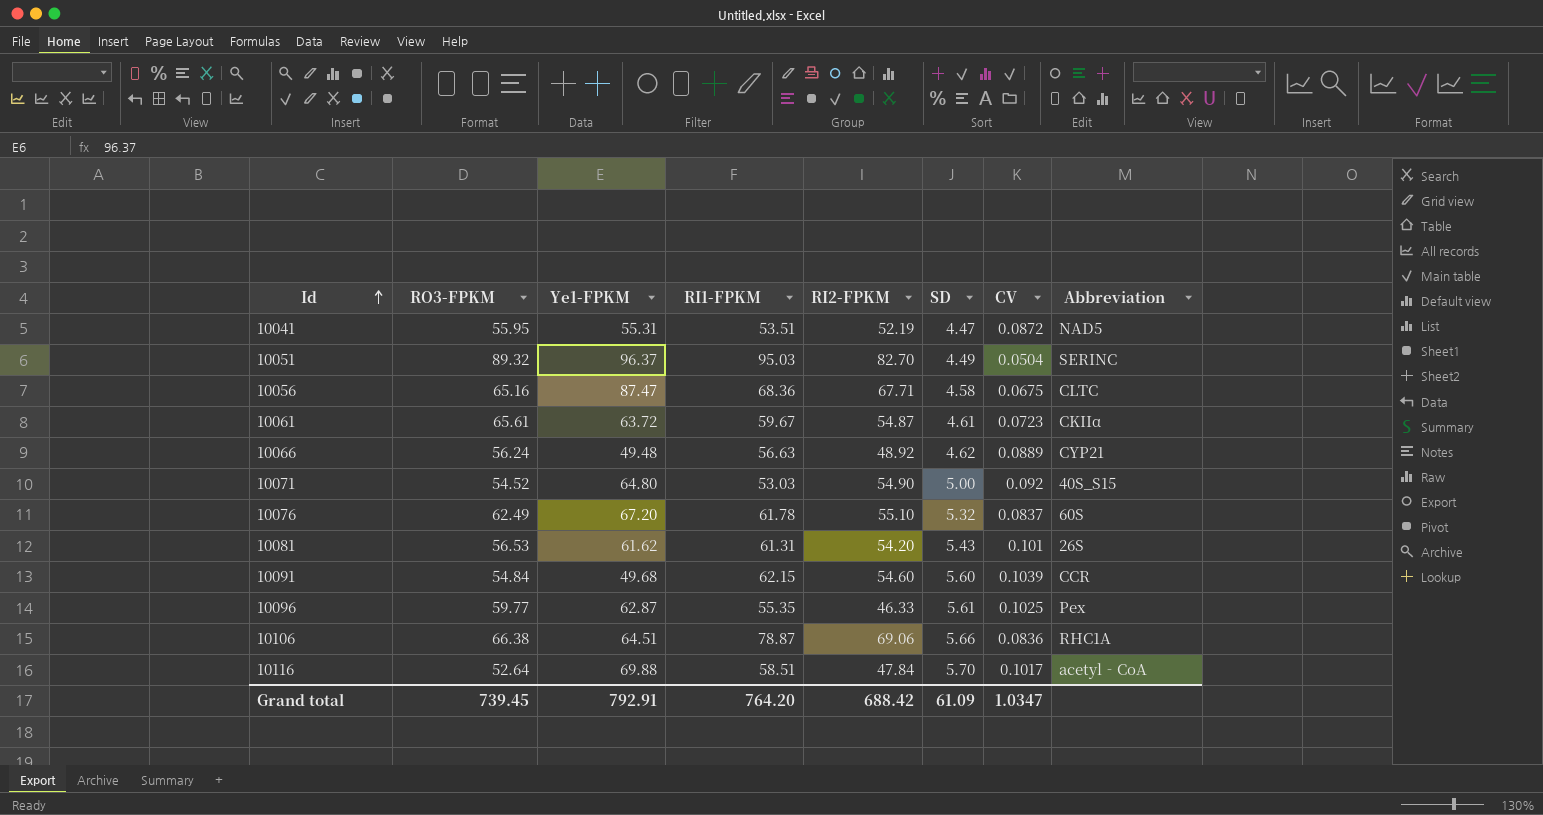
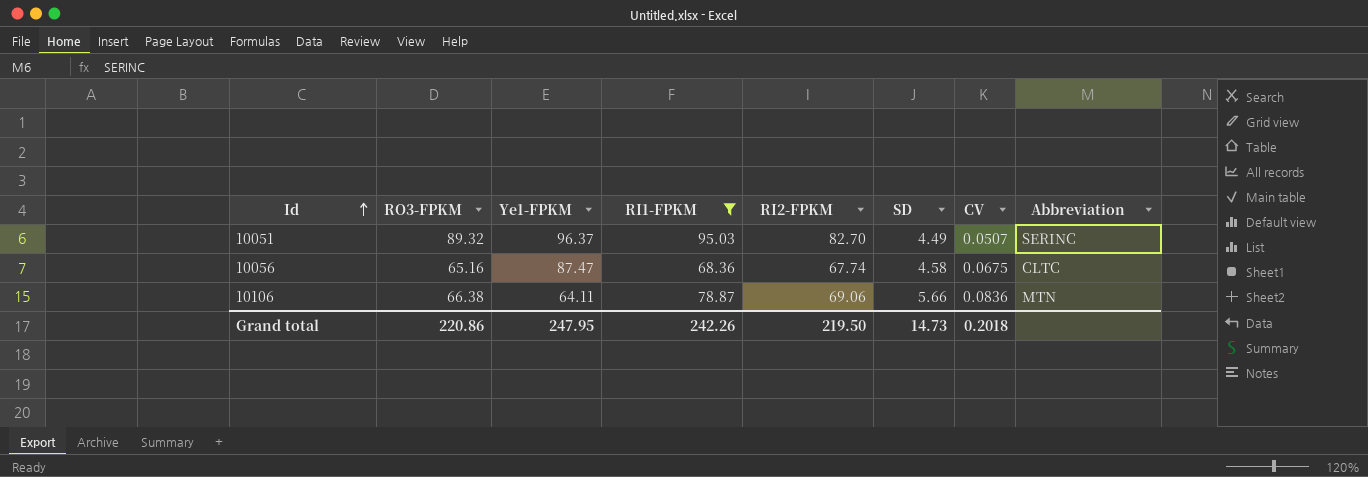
filter: none -> RI1-FPKM >= 68.36
10051 | CV: 0.0504 -> 0.0507
10056 | RI2-FPKM: 67.71 -> 67.74
10106 | Ye1-FPKM: 64.51 -> 64.11
10106 | Abbreviation: RHC1A -> MTN
Grand total | RO3-FPKM: 739.45 -> 220.86
Grand total | Ye1-FPKM: 792.91 -> 247.95
Grand total | RI1-FPKM: 764.20 -> 242.26
Grand total | RI2-FPKM: 688.42 -> 219.50
Grand total | SD: 61.09 -> 14.73
Grand total | CV: 1.0347 -> 0.2018

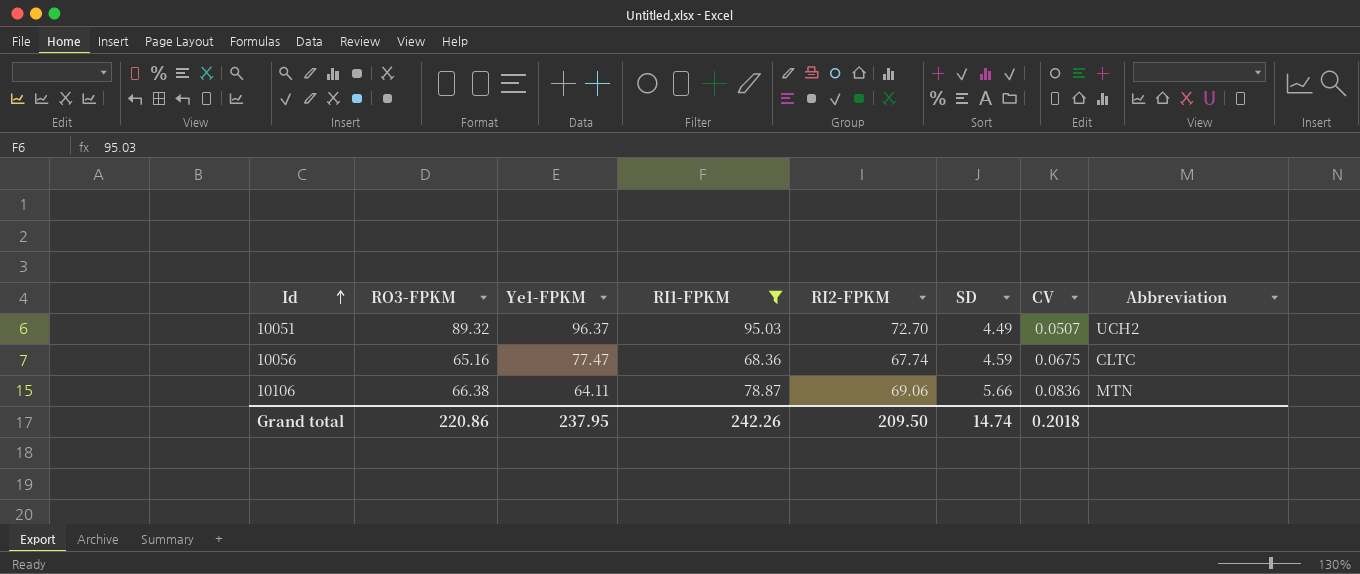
10051 | RI2-FPKM: 82.70 -> 72.70
10051 | Abbreviation: SERINC -> UCH2
10056 | Ye1-FPKM: 87.47 -> 77.47
10056 | SD: 4.58 -> 4.59
Grand total | Ye1-FPKM: 247.95 -> 237.95
Grand total | RI2-FPKM: 219.50 -> 209.50
Grand total | SD: 14.73 -> 14.74

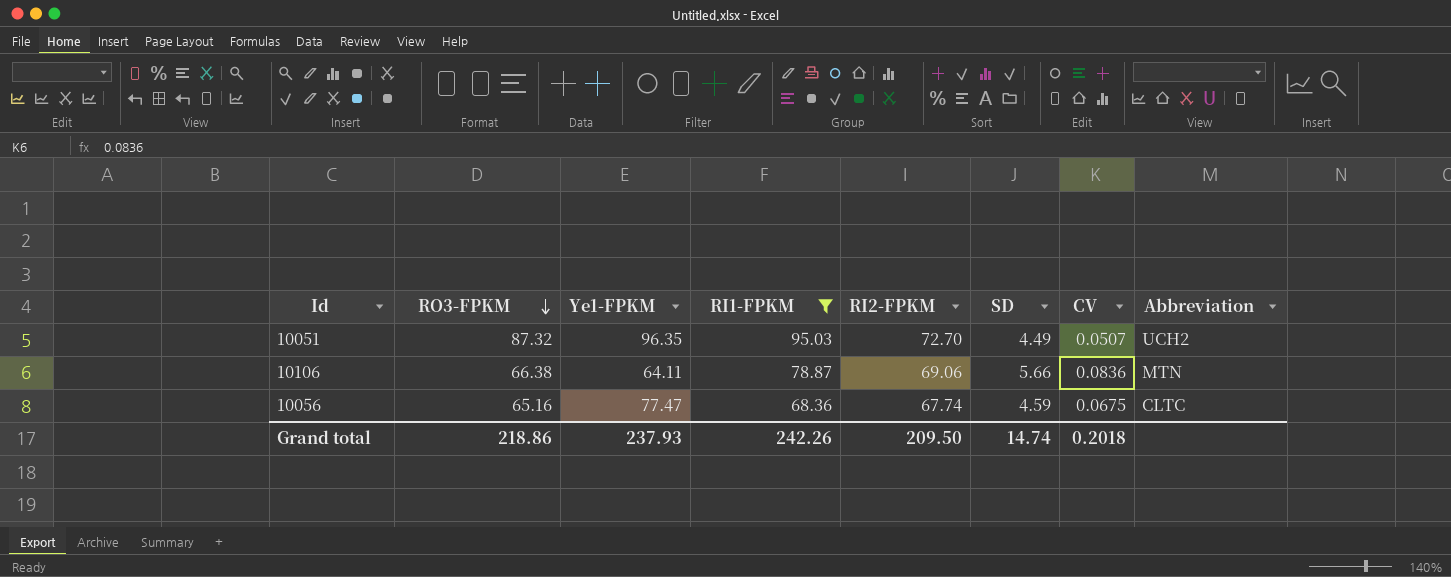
row order: Id ascending -> RO3-FPKM descending
10051 | RO3-FPKM: 89.32 -> 87.32
10051 | Ye1-FPKM: 96.37 -> 96.35
Grand total | RO3-FPKM: 220.86 -> 218.86
Grand total | Ye1-FPKM: 237.95 -> 237.93

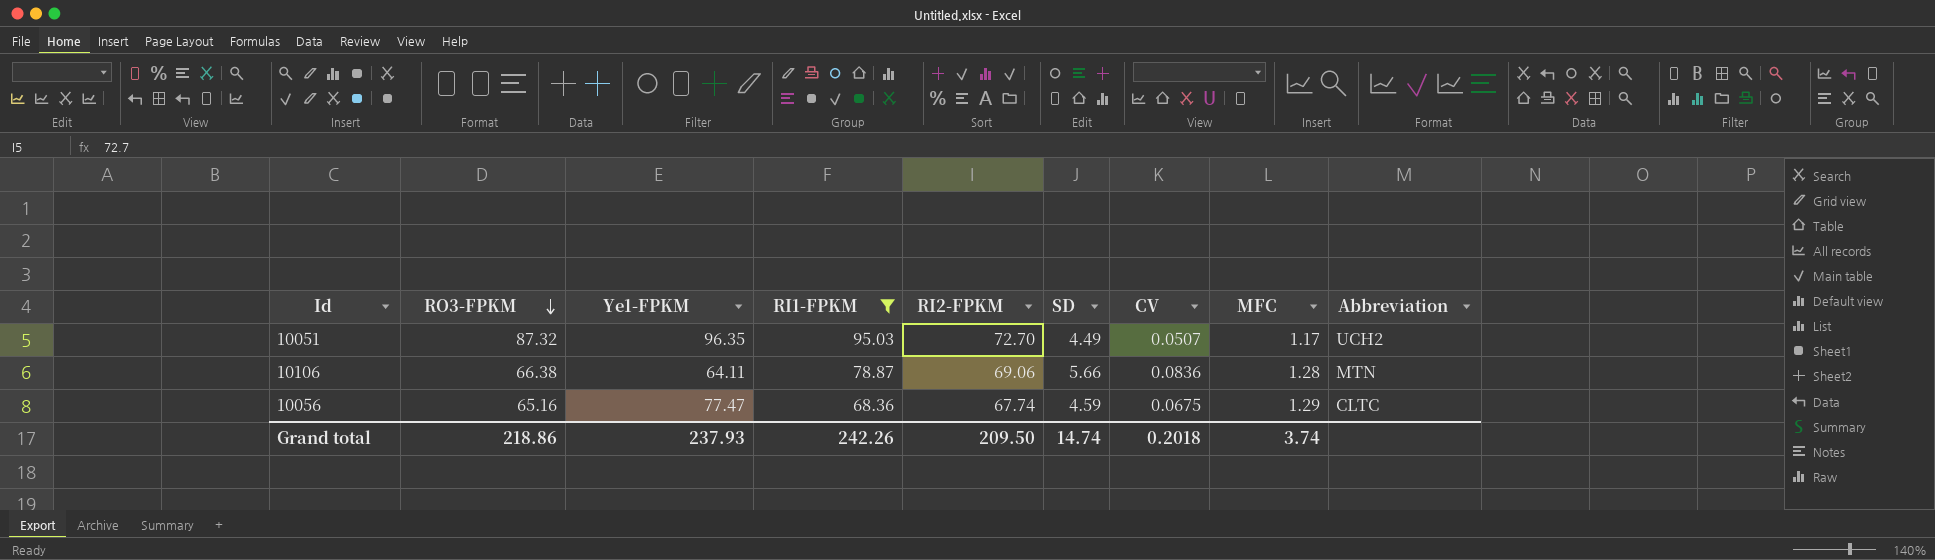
column MFC | position: none -> 8

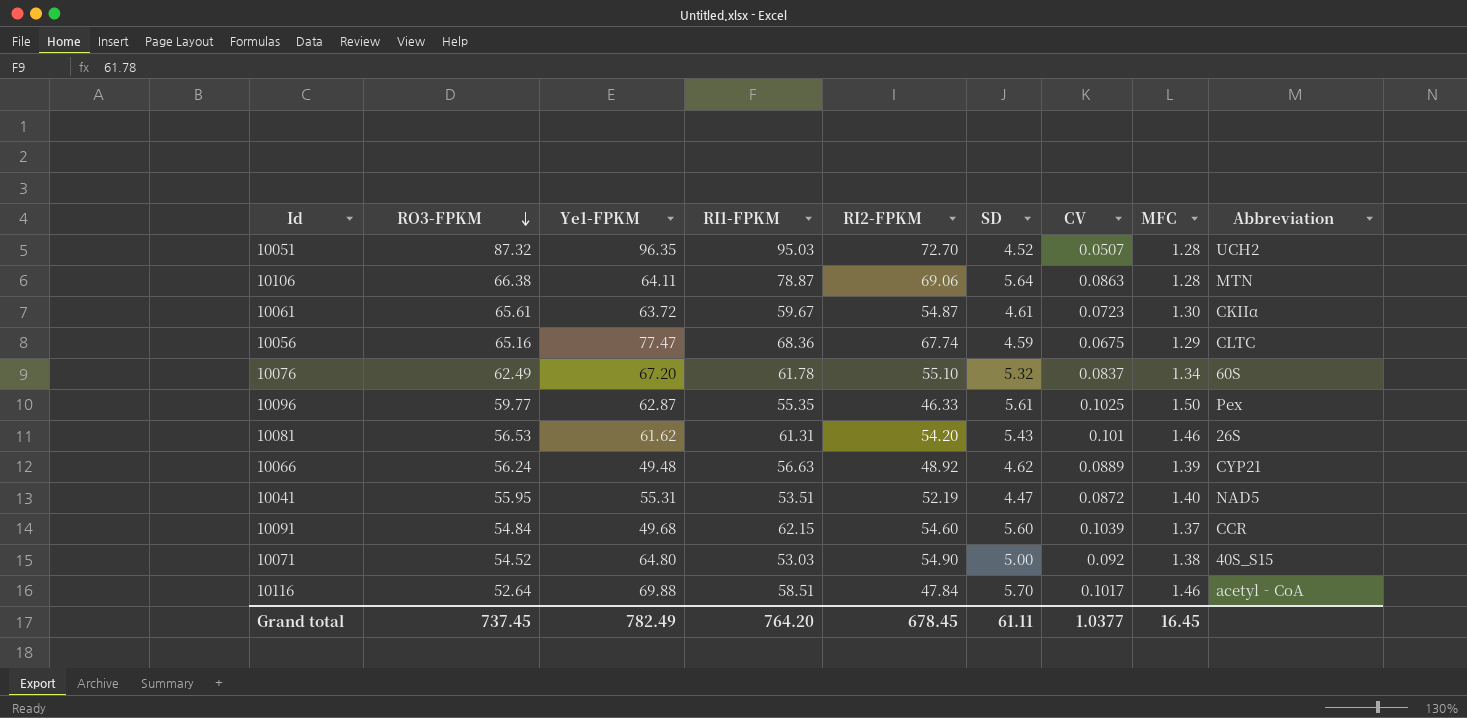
filter: RI1-FPKM >= 68.36 -> none
10051 | SD: 4.49 -> 4.52
10051 | MFC: 1.17 -> 1.28
10106 | SD: 5.66 -> 5.64
10106 | CV: 0.0836 -> 0.0863
Grand total | RO3-FPKM: 218.86 -> 737.45
Grand total | Ye1-FPKM: 237.93 -> 782.49
Grand total | RI1-FPKM: 242.26 -> 764.20
Grand total | RI2-FPKM: 209.50 -> 678.45
Grand total | SD: 14.74 -> 61.11
Grand total | CV: 0.2018 -> 1.0377
Grand total | MFC: 3.74 -> 16.45

